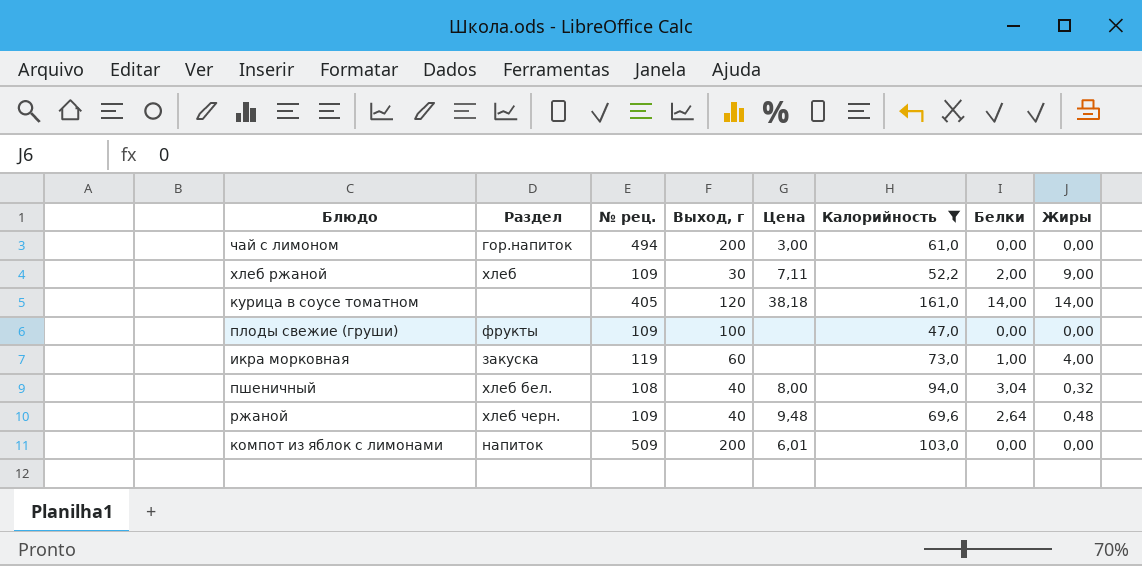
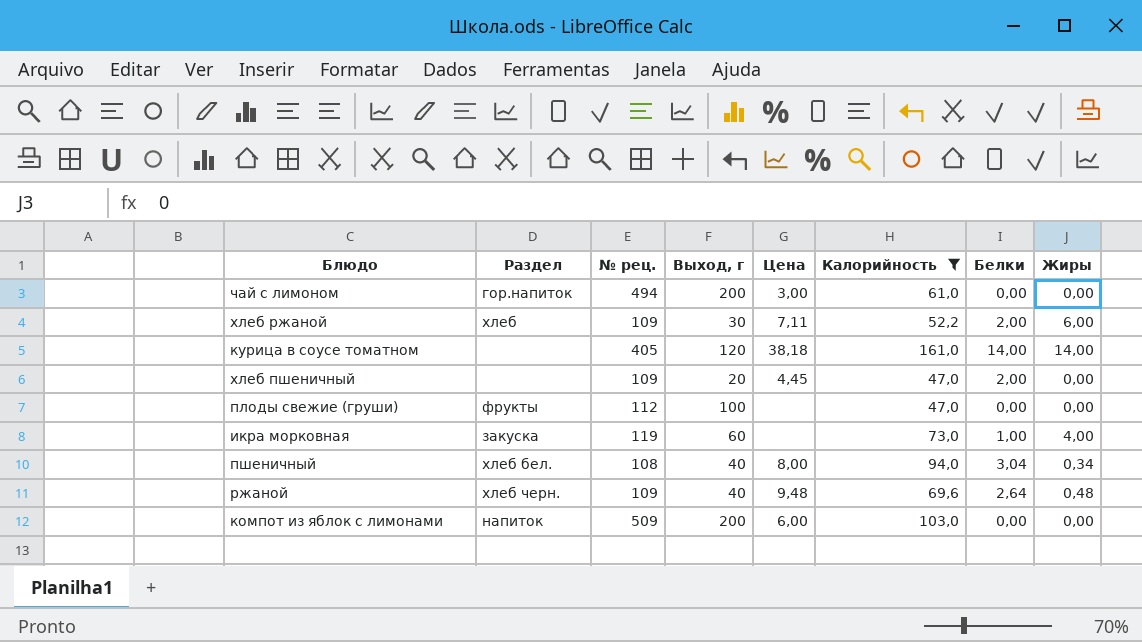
хлеб ржаной | Жиры: 9,00 -> 6,00
row хлеб пшеничный: none -> none | 109 | 20 | 4,45 | 47,0 | 2,00 | 0,00
плоды свежие (груши) | № рец.: 109 -> 112
пшеничный | Жиры: 0,32 -> 0,34
компот из яблок с лимонами | Цена: 6,01 -> 6,00

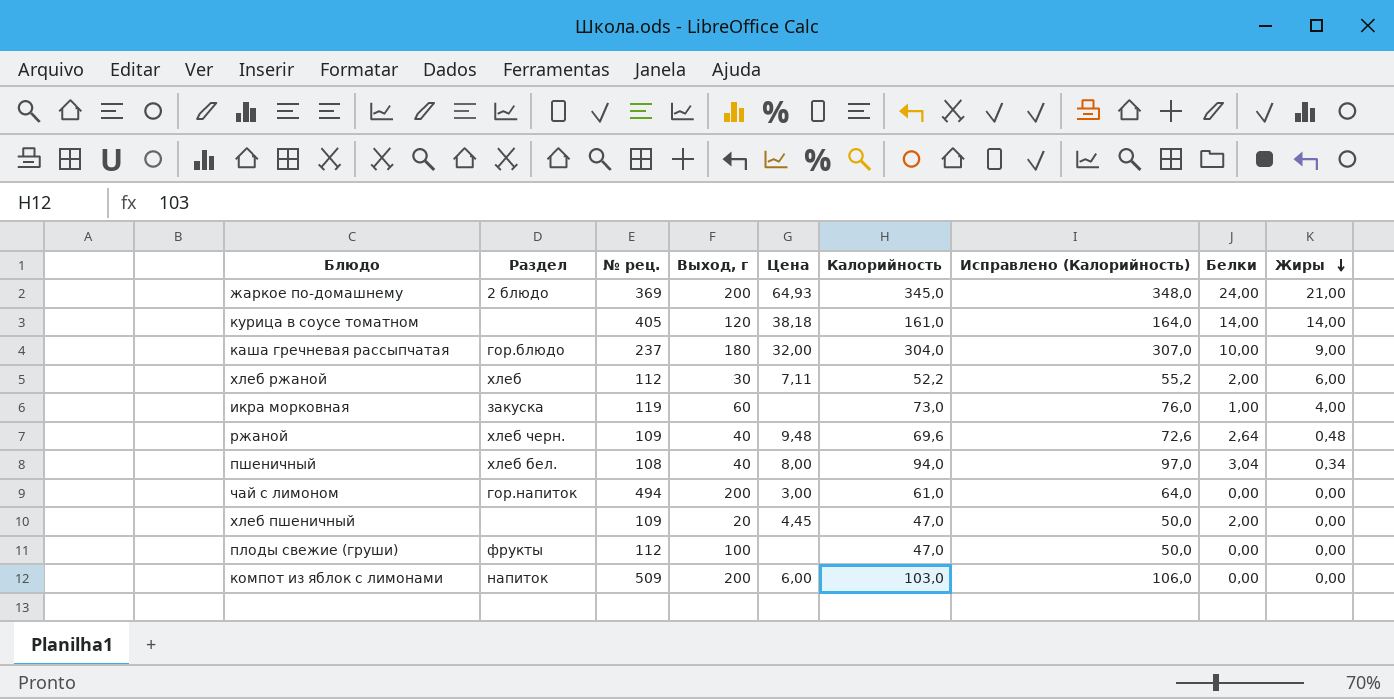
filter: Калорийность <= 161,0 -> none
row order: none -> Жиры descending
column Исправлено (Калорийность) | formula: none -> [Калорийность] + 3
хлеб ржаной | № рец.: 109 -> 112

